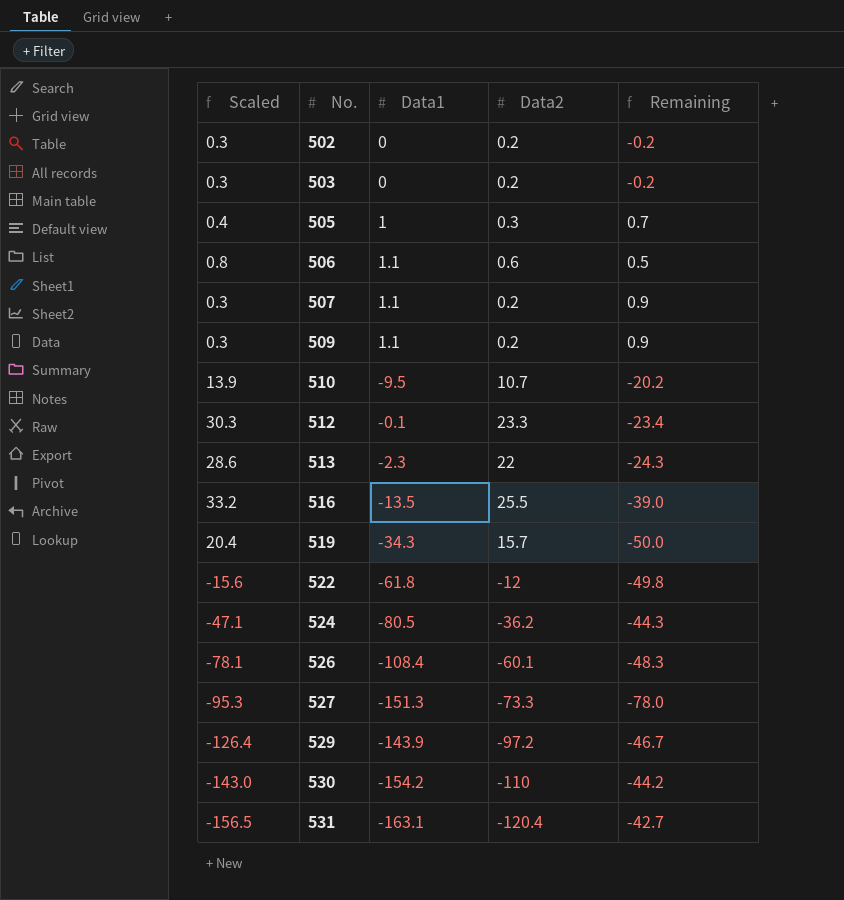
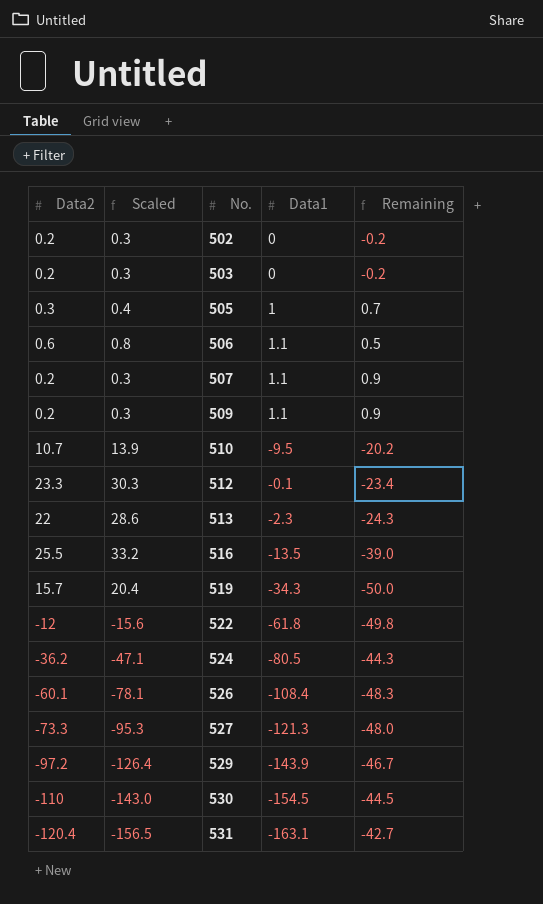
column Data2 | position: 4 -> 1
527 | Data1: -151.3 -> -121.3
527 | Remaining: -78.0 -> -48.0
530 | Data1: -154.2 -> -154.5
530 | Remaining: -44.2 -> -44.5

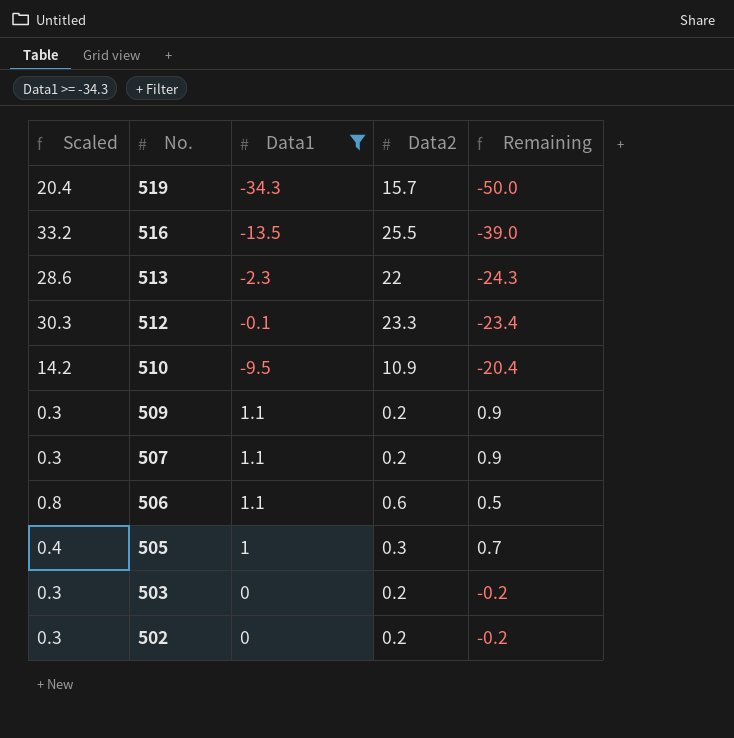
filter: none -> Data1 >= -34.3
row order: No. ascending -> No. descending
column Data2 | position: 1 -> 4
510 | Scaled: 13.9 -> 14.2
510 | Data2: 10.7 -> 10.9
510 | Remaining: -20.2 -> -20.4

